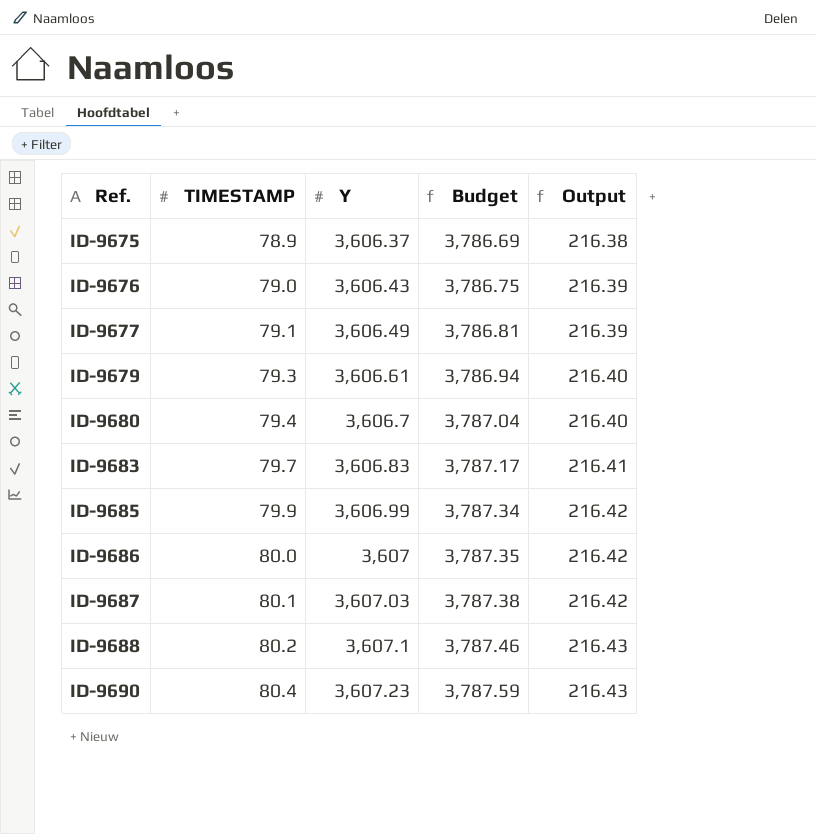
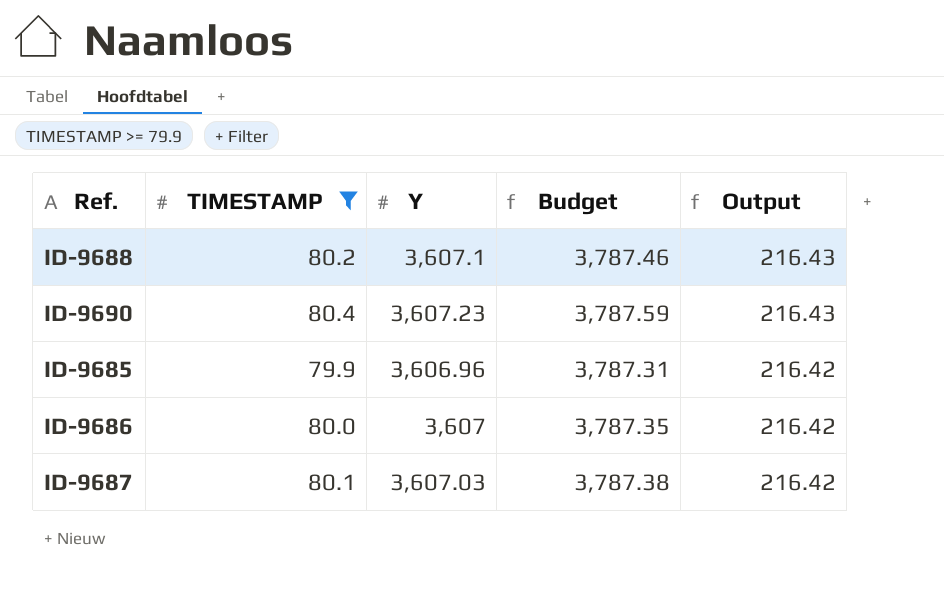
filter: none -> TIMESTAMP >= 79.9
row order: Ref. ascending -> Output descending
ID-9685 | Y: 3,606.99 -> 3,606.96
ID-9685 | Budget: 3,787.34 -> 3,787.31

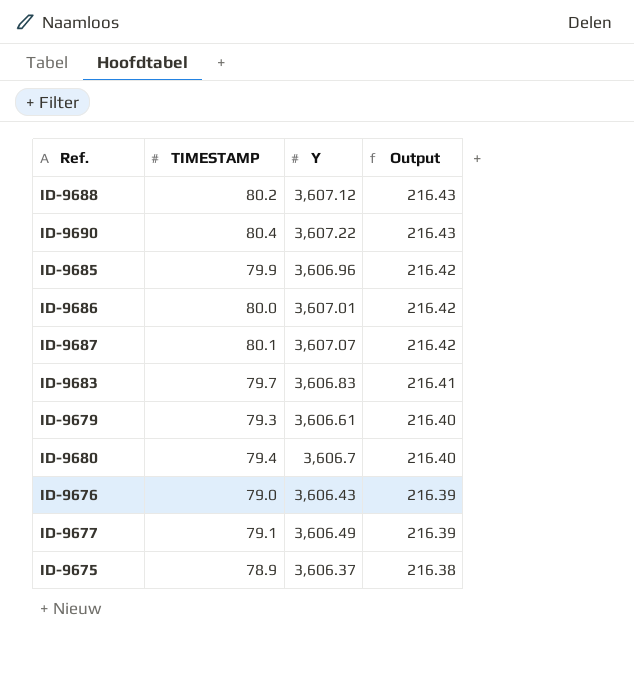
filter: TIMESTAMP >= 79.9 -> none
column Budget | formula: [Y] * 1.05 -> none
ID-9688 | Y: 3,607.1 -> 3,607.12
ID-9690 | Y: 3,607.23 -> 3,607.22
ID-9686 | Y: 3,607 -> 3,607.01
ID-9687 | Y: 3,607.03 -> 3,607.07

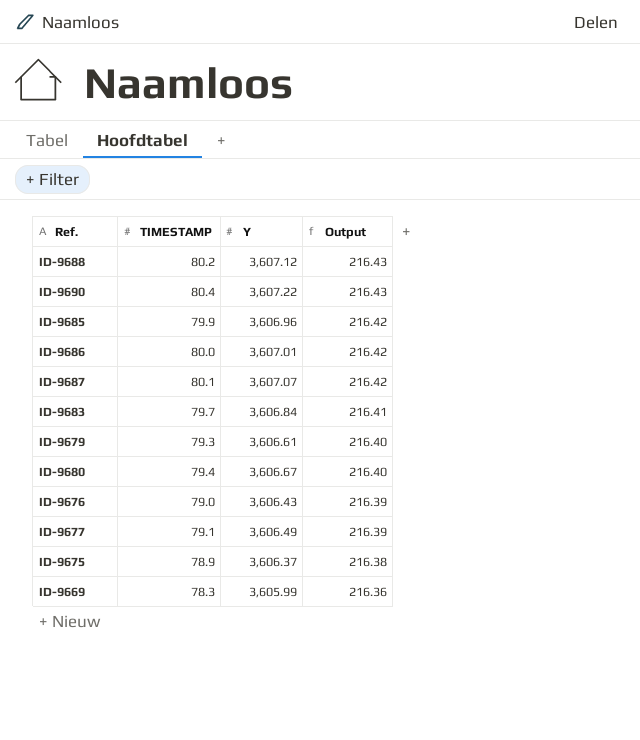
ID-9683 | Y: 3,606.83 -> 3,606.84
ID-9680 | Y: 3,606.7 -> 3,606.67
row ID-9669: none -> 78.3 | 3,605.99 | 216.36

